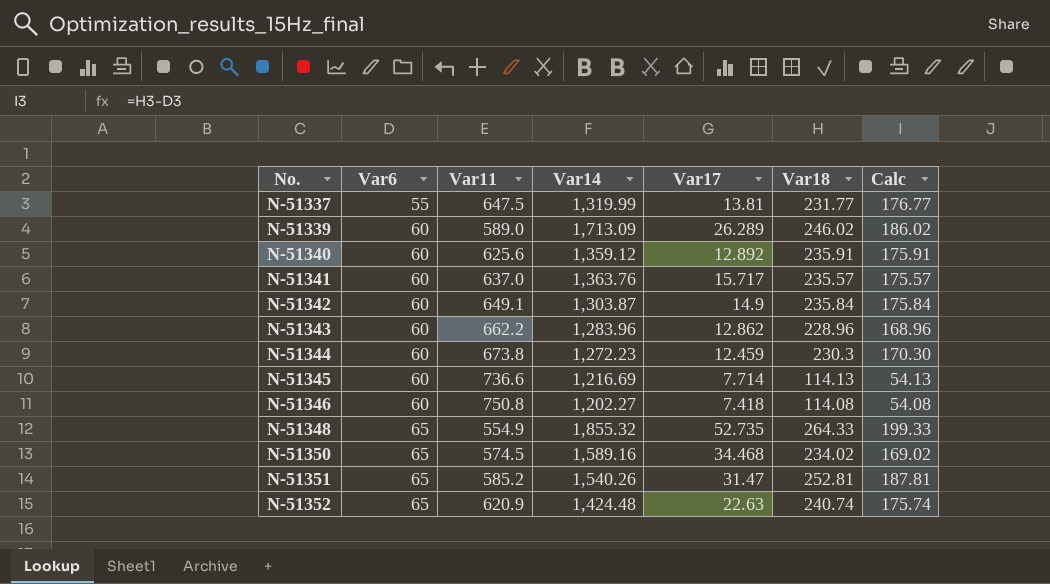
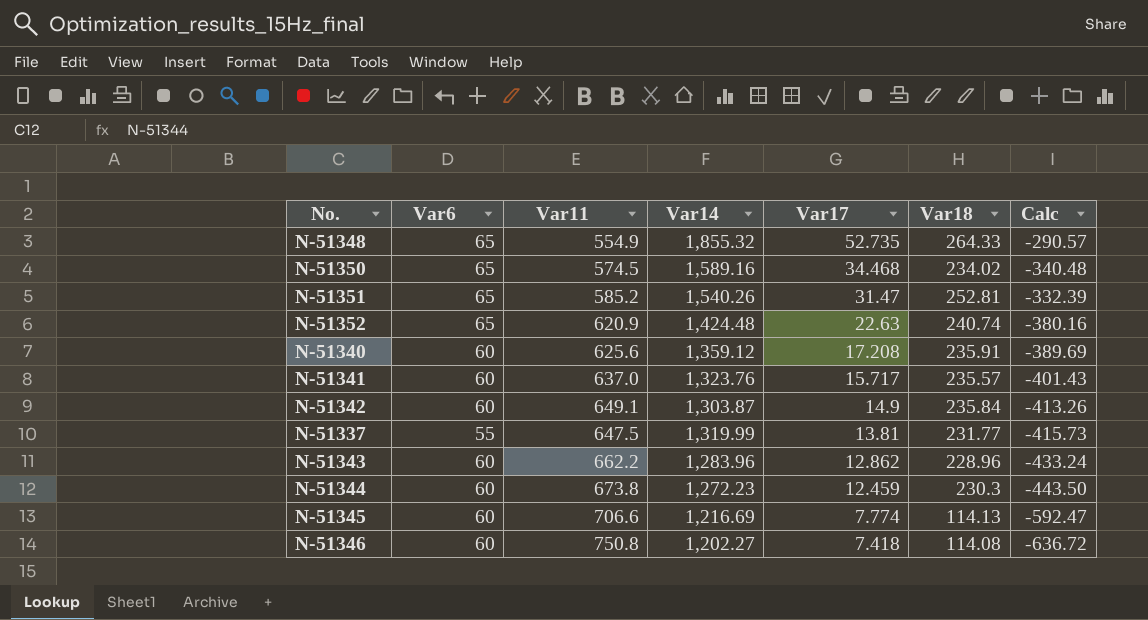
row order: No. ascending -> Var17 descending
column Calc | formula: [Var18] - [Var6] -> [Var18] - [Var11]
row N-51339: 60 | 589.0 | 1,713.09 | 26.289 | 246.02 | 186.02 -> none
N-51340 | Var17: 12.892 -> 17.208
N-51341 | Var14: 1,363.76 -> 1,323.76
N-51345 | Var11: 736.6 -> 706.6
N-51345 | Var17: 7.714 -> 7.774

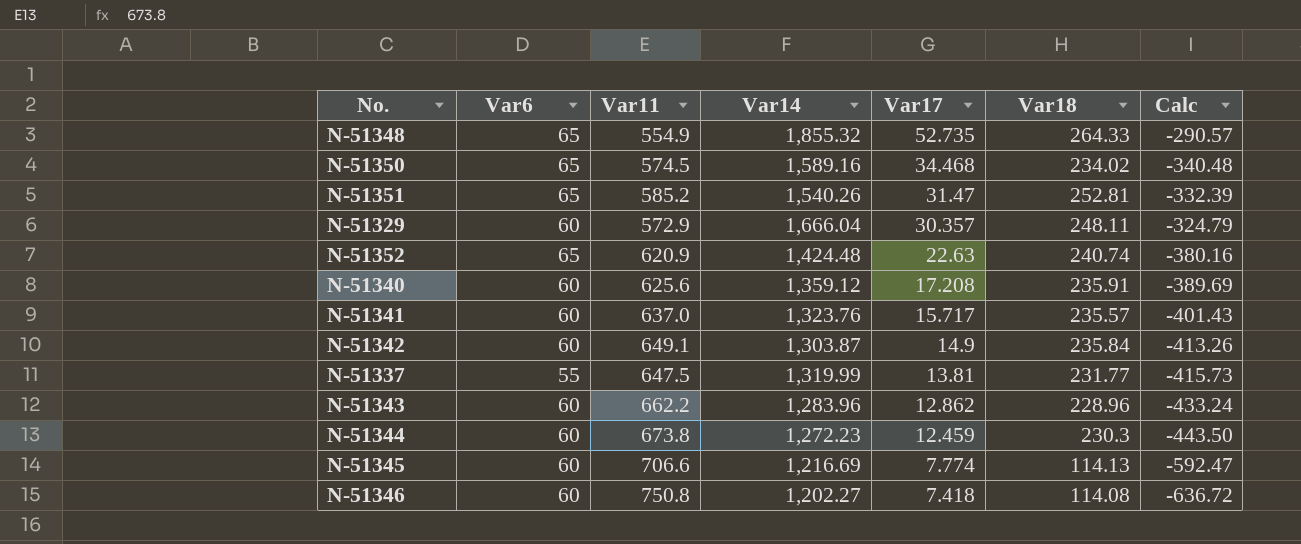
row N-51329: none -> 60 | 572.9 | 1,666.04 | 30.357 | 248.11 | -324.79

